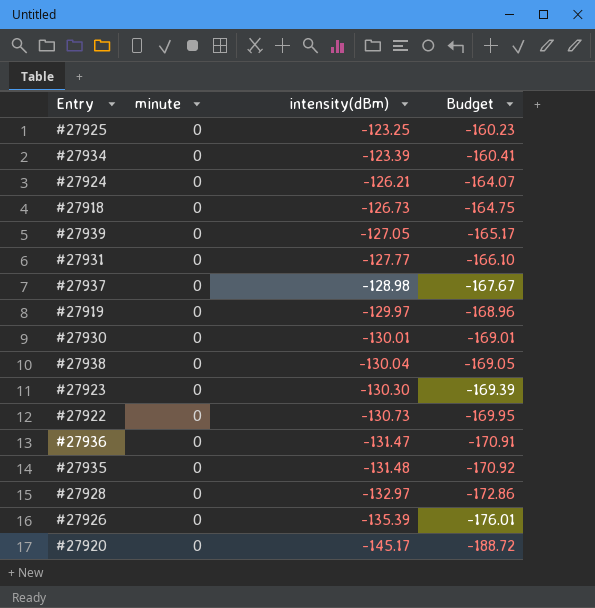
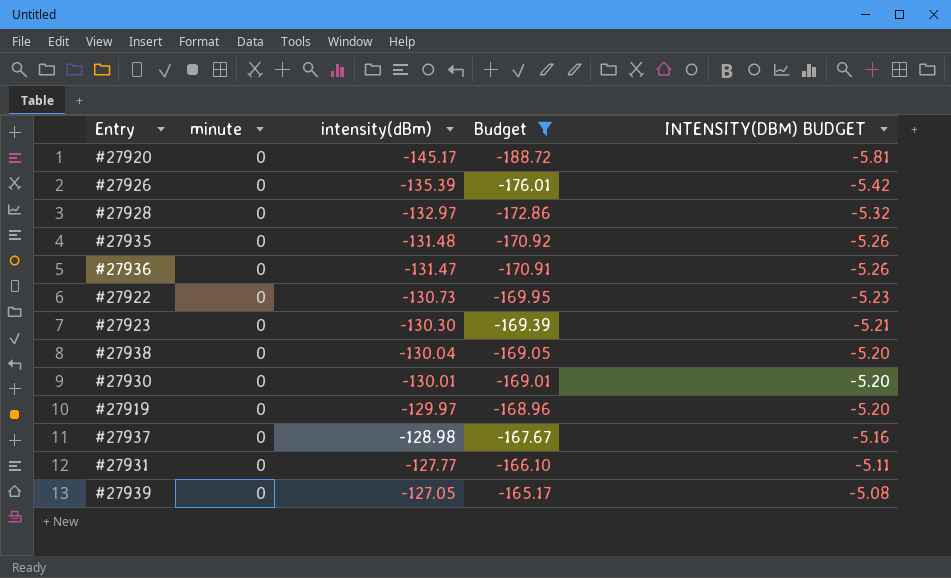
filter: none -> Budget <= -165.17
row order: intensity(dBm) descending -> intensity(dBm) ascending
column INTENSITY(DBM) BUDGET | formula: none -> [intensity(dBm)] * 0.04

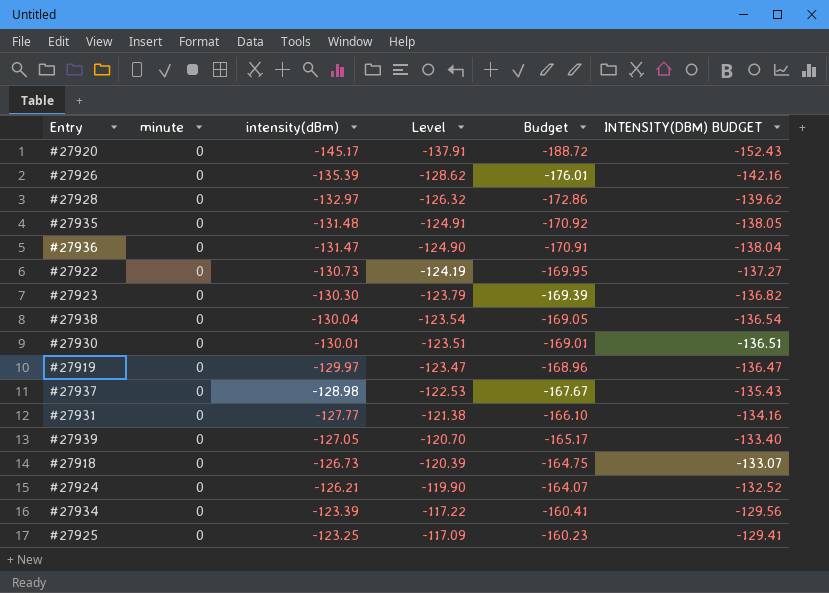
filter: Budget <= -165.17 -> none
column Level | formula: none -> [intensity(dBm)] * 0.95
column INTENSITY(DBM) BUDGET | formula: [intensity(dBm)] * 0.04 -> [intensity(dBm)] * 1.05

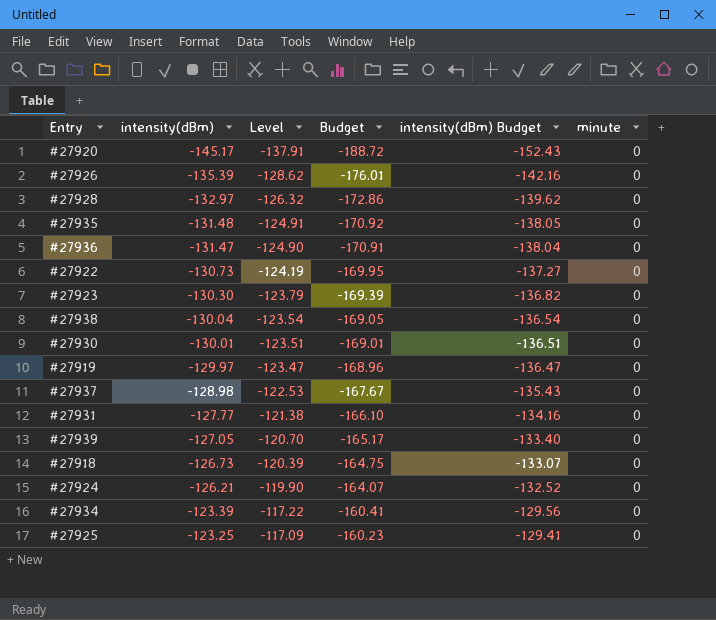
column name: INTENSITY(DBM) BUDGET -> intensity(dBm) Budget
column minute | position: 2 -> 6

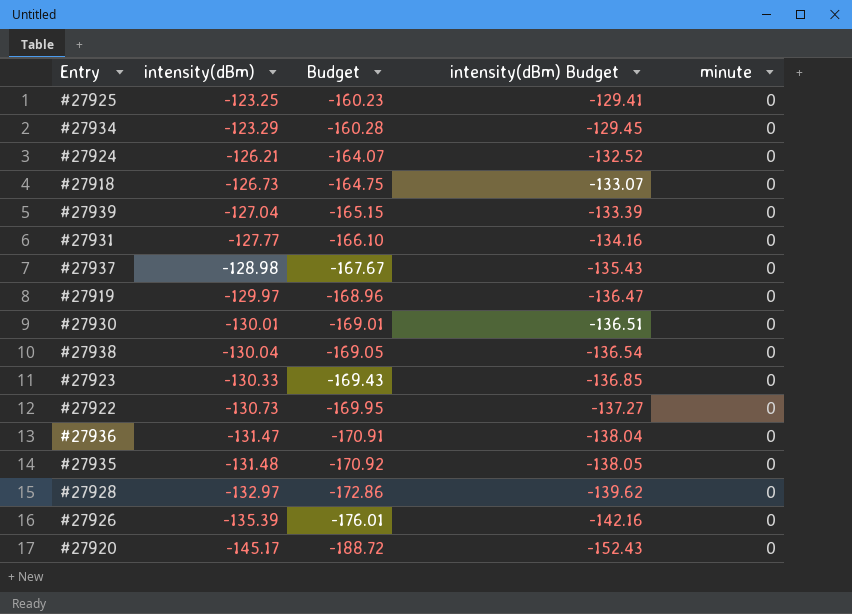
row order: intensity(dBm) ascending -> intensity(dBm) descending
column Level | formula: [intensity(dBm)] * 0.95 -> none
#27934 | intensity(dBm): -123.39 -> -123.29
#27934 | Budget: -160.41 -> -160.28
#27934 | intensity(dBm) Budget: -129.56 -> -129.45
#27939 | intensity(dBm): -127.05 -> -127.04
#27939 | Budget: -165.17 -> -165.15
#27939 | intensity(dBm) Budget: -133.40 -> -133.39
#27923 | intensity(dBm): -130.30 -> -130.33
#27923 | Budget: -169.39 -> -169.43
#27923 | intensity(dBm) Budget: -136.82 -> -136.85

